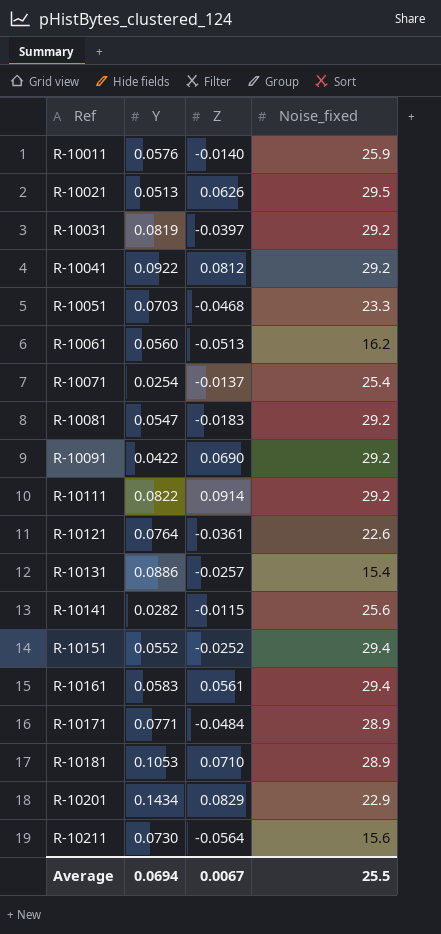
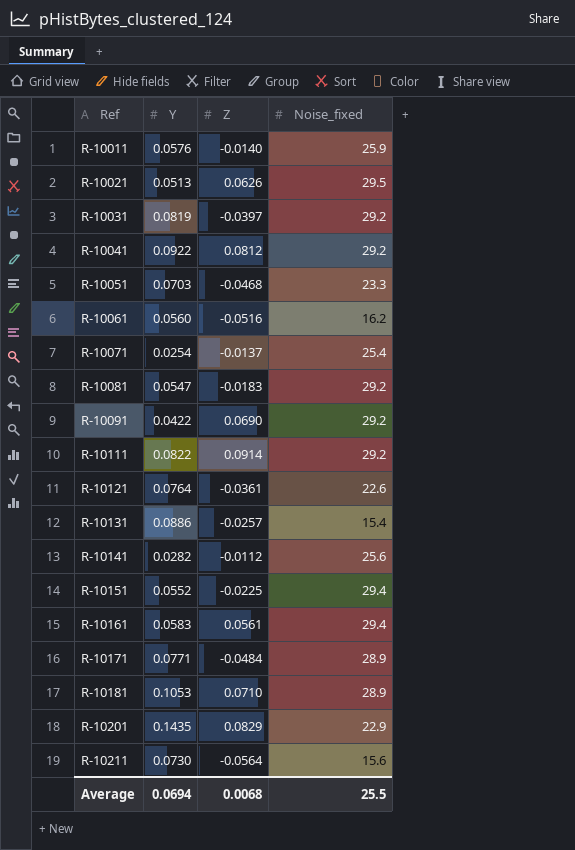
R-10061 | Z: -0.0513 -> -0.0516
R-10141 | Z: -0.0115 -> -0.0112
R-10151 | Z: -0.0252 -> -0.0225
R-10201 | Y: 0.1434 -> 0.1435
Average | Z: 0.0067 -> 0.0068

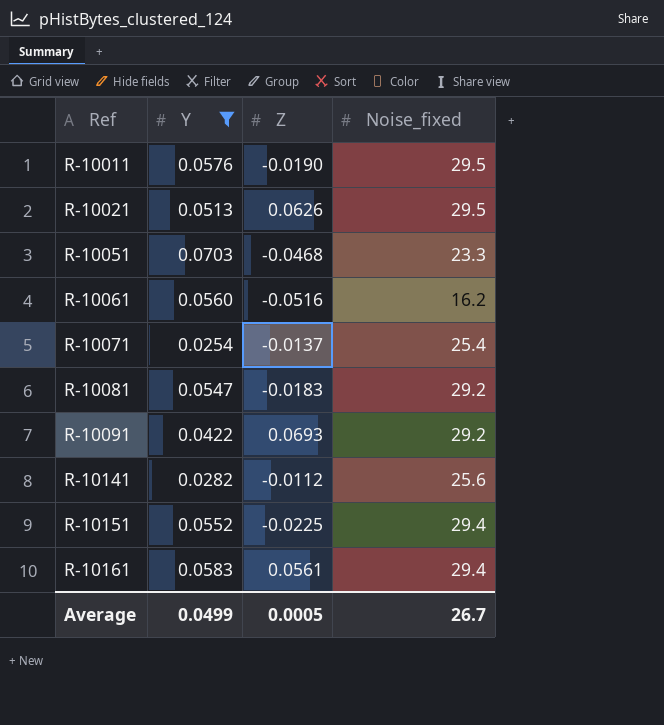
filter: none -> Y <= 0.0703
R-10011 | Z: -0.0140 -> -0.0190
R-10011 | Noise_fixed: 25.9 -> 29.5
R-10091 | Z: 0.0690 -> 0.0693
Average | Y: 0.0694 -> 0.0499
Average | Z: 0.0068 -> 0.0005
Average | Noise_fixed: 25.5 -> 26.7

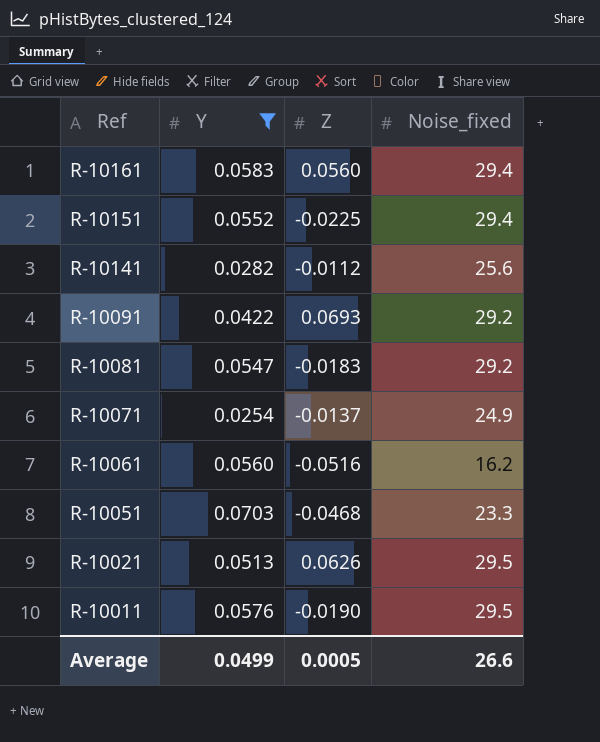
row order: Ref ascending -> Ref descending
R-10161 | Z: 0.0561 -> 0.0560
R-10071 | Noise_fixed: 25.4 -> 24.9
Average | Noise_fixed: 26.7 -> 26.6

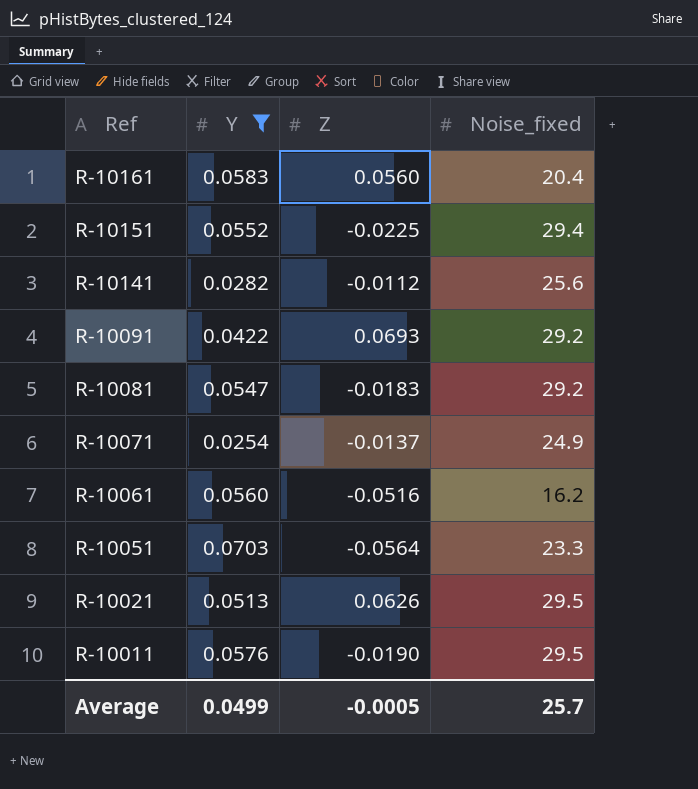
R-10161 | Noise_fixed: 29.4 -> 20.4
R-10051 | Z: -0.0468 -> -0.0564
Average | Z: 0.0005 -> -0.0005
Average | Noise_fixed: 26.6 -> 25.7

